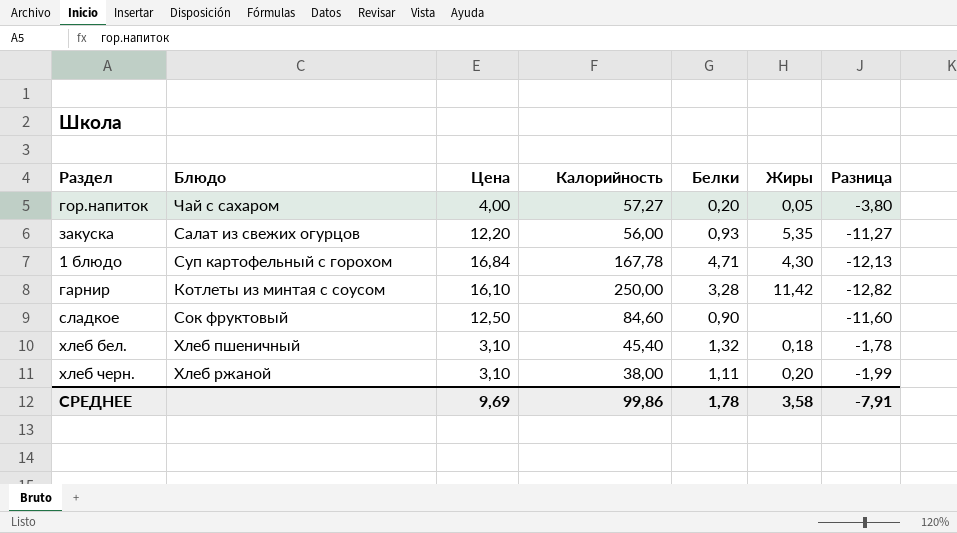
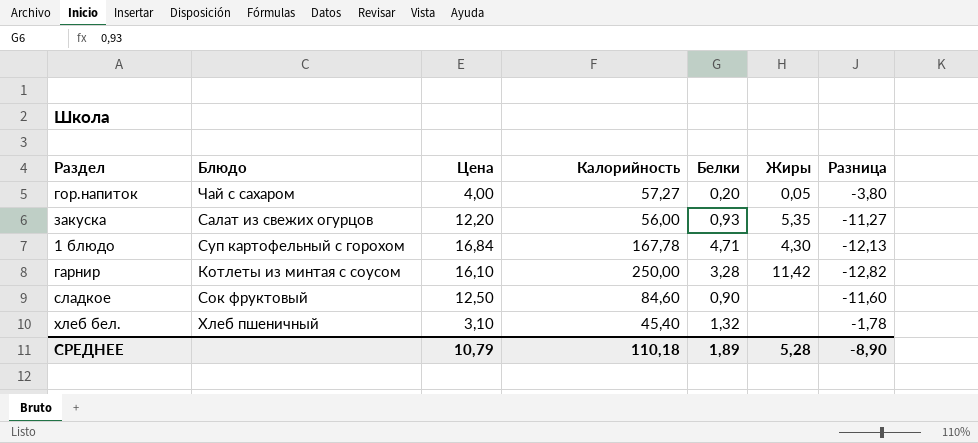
row хлеб черн.: Хлеб ржаной | 3,10 | 38,00 | 1,11 | 0,20 | -1,99 -> none
хлеб бел. | Жиры: 0,18 -> none
СРЕДНЕЕ | Цена: 9,69 -> 10,79
СРЕДНЕЕ | Калорийность: 99,86 -> 110,18
СРЕДНЕЕ | Белки: 1,78 -> 1,89
СРЕДНЕЕ | Жиры: 3,58 -> 5,28
СРЕДНЕЕ | Разница: -7,91 -> -8,90

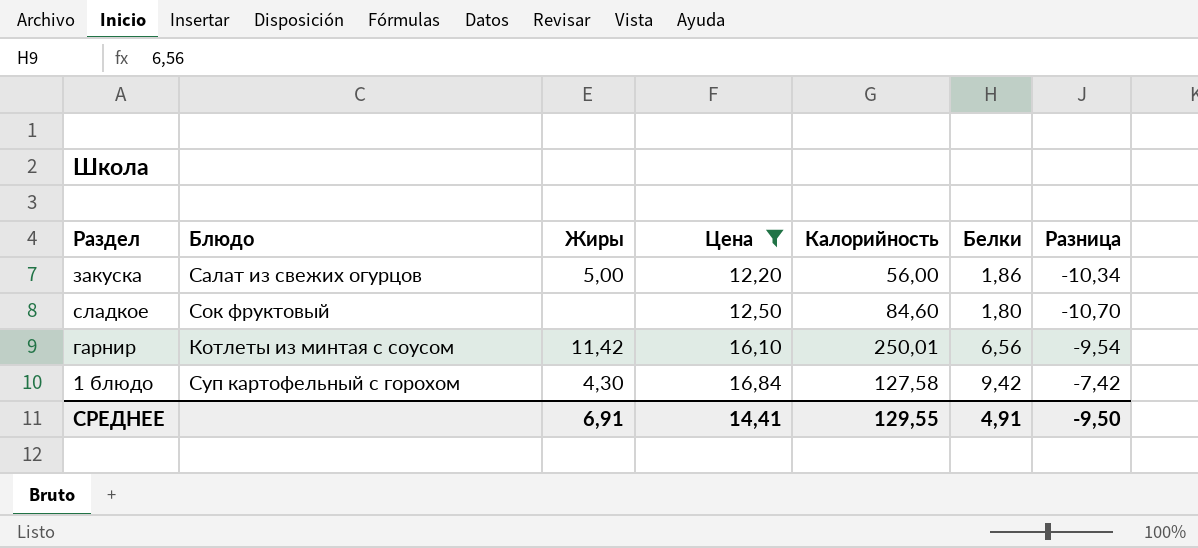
filter: none -> Цена >= 12,20
row order: none -> Цена ascending
column Жиры | position: 6 -> 3
закуска | Жиры: 5,35 -> 5,00
закуска | Белки: 0,93 -> 1,86
закуска | Разница: -11,27 -> -10,34
сладкое | Белки: 0,90 -> 1,80
сладкое | Разница: -11,60 -> -10,70
гарнир | Калорийность: 250,00 -> 250,01
гарнир | Белки: 3,28 -> 6,56
гарнир | Разница: -12,82 -> -9,54
1 блюдо | Калорийность: 167,78 -> 127,58
1 блюдо | Белки: 4,71 -> 9,42
1 блюдо | Разница: -12,13 -> -7,42
СРЕДНЕЕ | Жиры: 5,28 -> 6,91
СРЕДНЕЕ | Цена: 10,79 -> 14,41
СРЕДНЕЕ | Калорийность: 110,18 -> 129,55
СРЕДНЕЕ | Белки: 1,89 -> 4,91
СРЕДНЕЕ | Разница: -8,90 -> -9,50

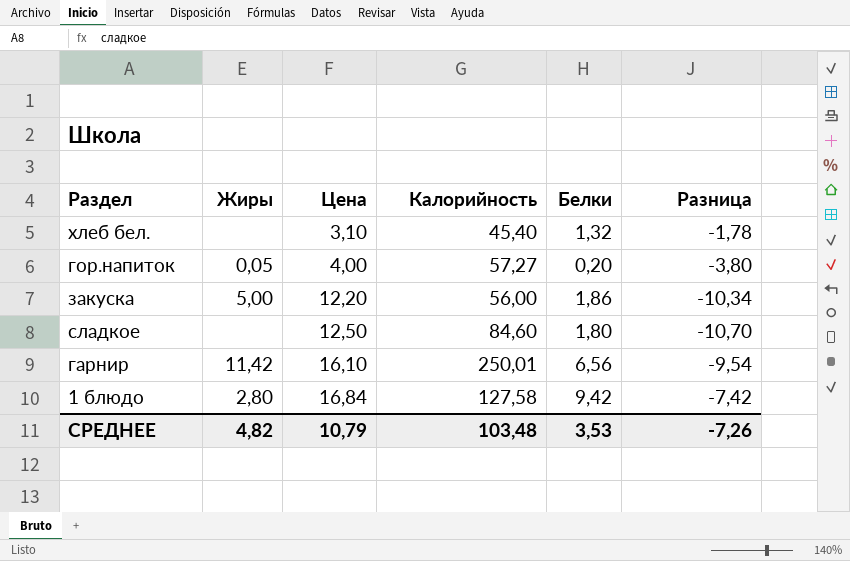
filter: Цена >= 12,20 -> none
column Блюдо | position: 2 -> none
1 блюдо | Жиры: 4,30 -> 2,80
СРЕДНЕЕ | Жиры: 6,91 -> 4,82
СРЕДНЕЕ | Цена: 14,41 -> 10,79
СРЕДНЕЕ | Калорийность: 129,55 -> 103,48
СРЕДНЕЕ | Белки: 4,91 -> 3,53
СРЕДНЕЕ | Разница: -9,50 -> -7,26

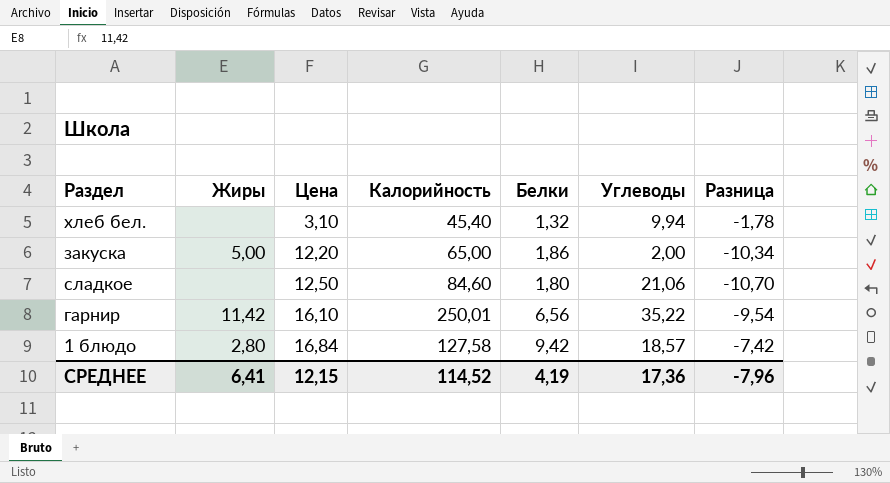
column Углеводы | position: none -> 6
row гор.напиток: 0,05 | 4,00 | 57,27 | 0,20 | -3,80 -> none
закуска | Калорийность: 56,00 -> 65,00
СРЕДНЕЕ | Жиры: 4,82 -> 6,41
СРЕДНЕЕ | Цена: 10,79 -> 12,15
СРЕДНЕЕ | Калорийность: 103,48 -> 114,52
СРЕДНЕЕ | Белки: 3,53 -> 4,19
СРЕДНЕЕ | Разница: -7,26 -> -7,96

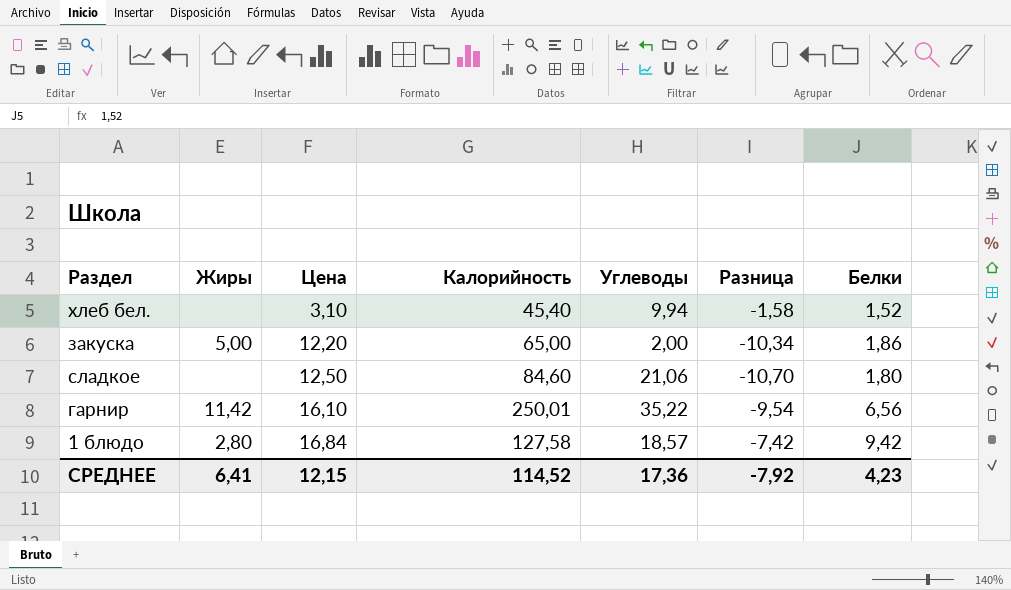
column Белки | position: 5 -> 7
хлеб бел. | Разница: -1,78 -> -1,58
хлеб бел. | Белки: 1,32 -> 1,52
СРЕДНЕЕ | Разница: -7,96 -> -7,92
СРЕДНЕЕ | Белки: 4,19 -> 4,23

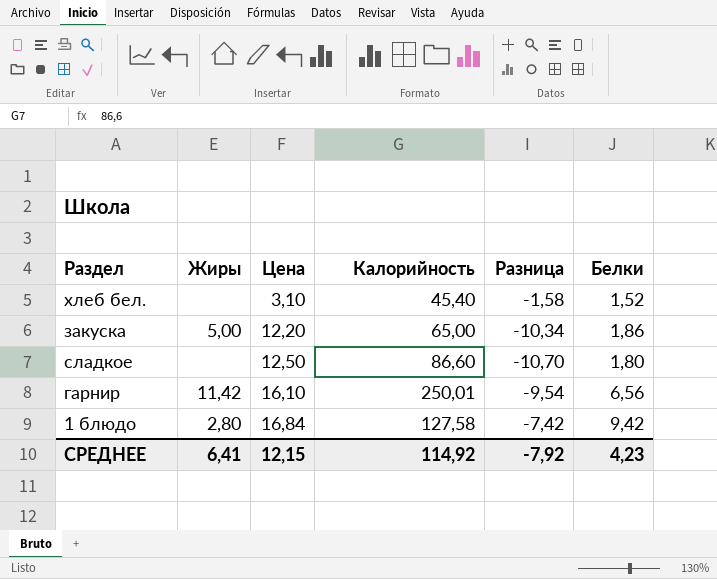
column Углеводы | position: 5 -> none
сладкое | Калорийность: 84,60 -> 86,60
СРЕДНЕЕ | Калорийность: 114,52 -> 114,92

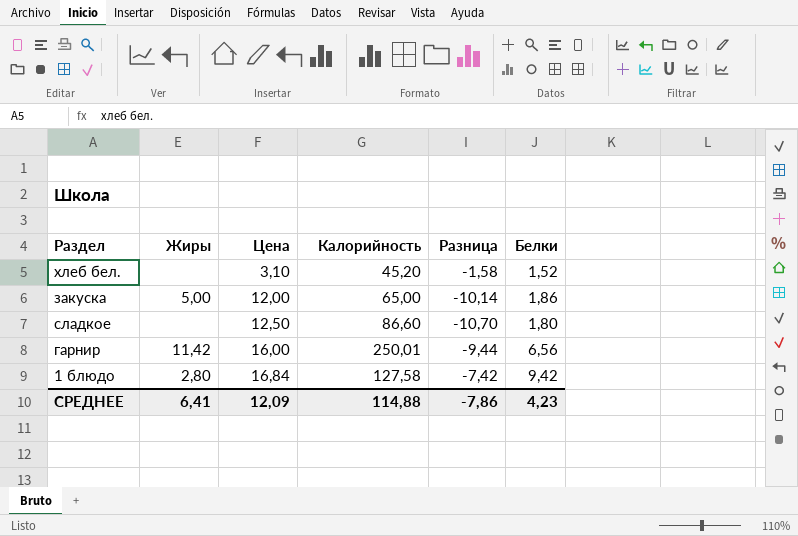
хлеб бел. | Калорийность: 45,40 -> 45,20
закуска | Цена: 12,20 -> 12,00
закуска | Разница: -10,34 -> -10,14
гарнир | Цена: 16,10 -> 16,00
гарнир | Разница: -9,54 -> -9,44
СРЕДНЕЕ | Цена: 12,15 -> 12,09
СРЕДНЕЕ | Калорийность: 114,92 -> 114,88
СРЕДНЕЕ | Разница: -7,92 -> -7,86

